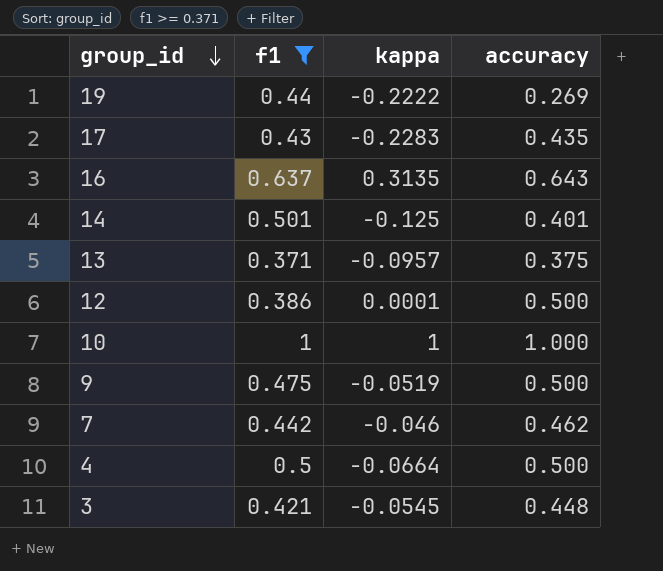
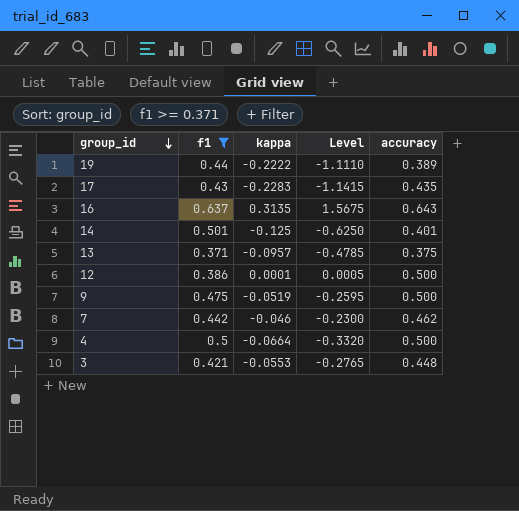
column Level | formula: none -> [kappa] * 5
row 10: 1 | 1 | 1.000 -> none
19 | accuracy: 0.269 -> 0.389
3 | kappa: -0.0545 -> -0.0553

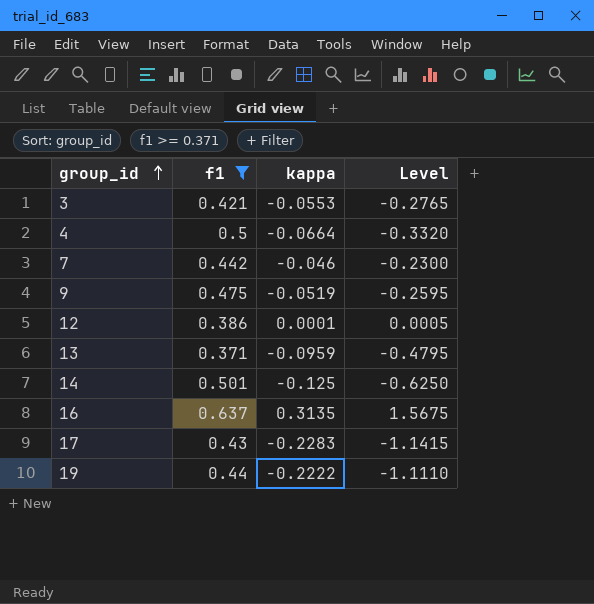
row order: group_id descending -> group_id ascending
column accuracy | position: 5 -> none
13 | kappa: -0.0957 -> -0.0959
13 | Level: -0.4785 -> -0.4795

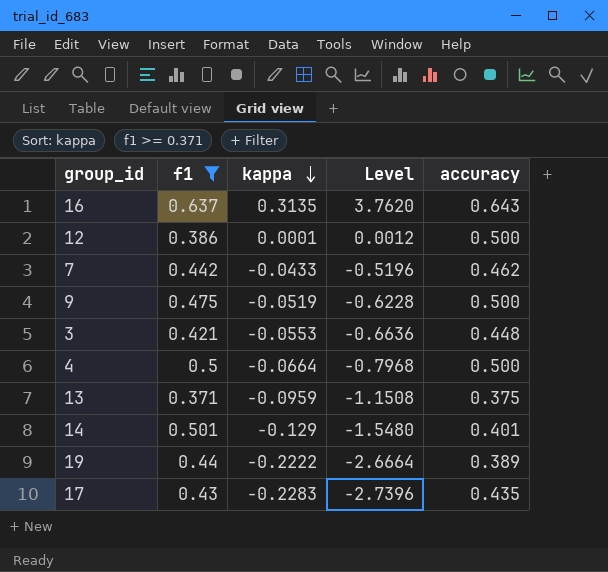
row order: group_id ascending -> kappa descending
column Level | formula: [kappa] * 5 -> [kappa] * 12
column accuracy | position: none -> 5
7 | kappa: -0.046 -> -0.0433
14 | kappa: -0.125 -> -0.129

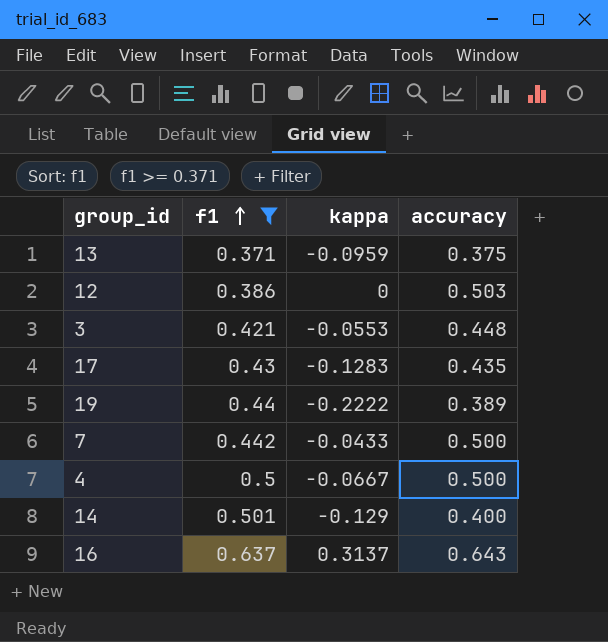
row order: kappa descending -> f1 ascending
column Level | formula: [kappa] * 12 -> none
row 9: 0.475 | -0.0519 | -0.6228 | 0.500 -> none
12 | kappa: 0.0001 -> 0
12 | accuracy: 0.500 -> 0.503
17 | kappa: -0.2283 -> -0.1283
7 | accuracy: 0.462 -> 0.500
4 | kappa: -0.0664 -> -0.0667
14 | accuracy: 0.401 -> 0.400
16 | kappa: 0.3135 -> 0.3137

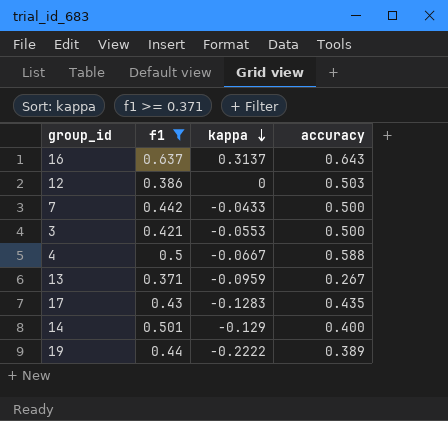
row order: f1 ascending -> kappa descending
3 | accuracy: 0.448 -> 0.500
4 | accuracy: 0.500 -> 0.588
13 | accuracy: 0.375 -> 0.267

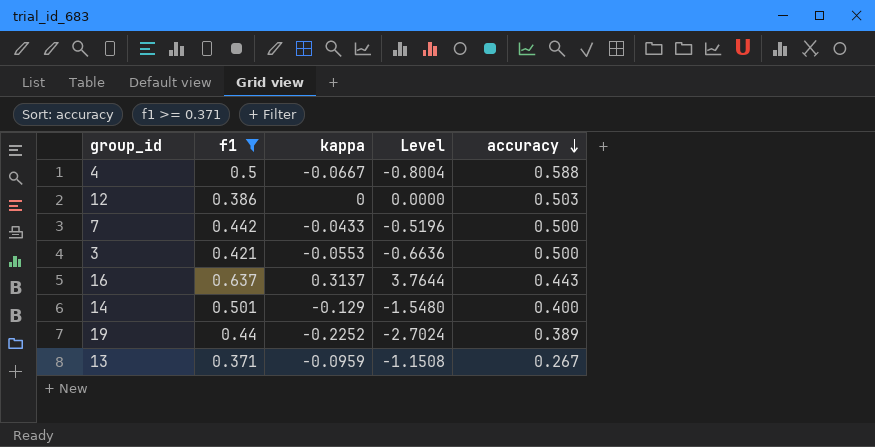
row order: kappa descending -> accuracy descending
column Level | formula: none -> [kappa] * 12
row 17: 0.43 | -0.1283 | 0.435 -> none
16 | accuracy: 0.643 -> 0.443
19 | kappa: -0.2222 -> -0.2252

